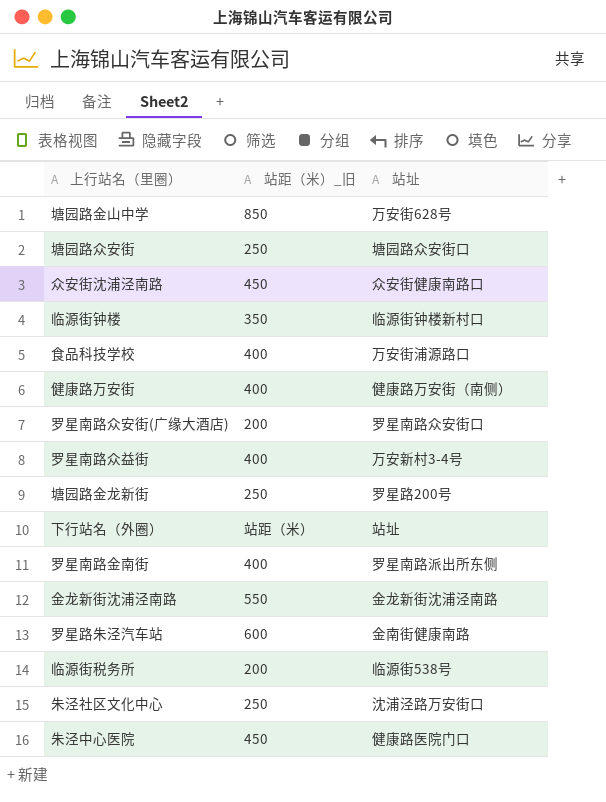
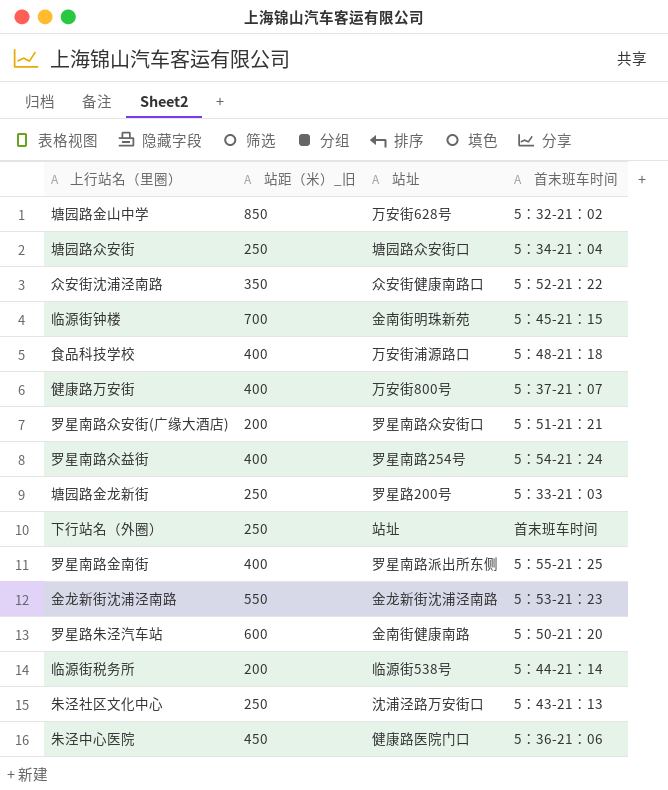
column 首末班车时间 | position: none -> 4
众安街沈浦泾南路 | 站距（米）_旧: 450 -> 350
临源街钟楼 | 站距（米）_旧: 350 -> 700
临源街钟楼 | 站址: 临源街钟楼新村口 -> 金南街明珠新苑
健康路万安街 | 站址: 健康路万安街（南侧） -> 万安街800号
罗星南路众益街 | 站址: 万安新村3-4号 -> 罗星南路254号
下行站名（外圈） | 站距（米）_旧: 站距（米） -> 250

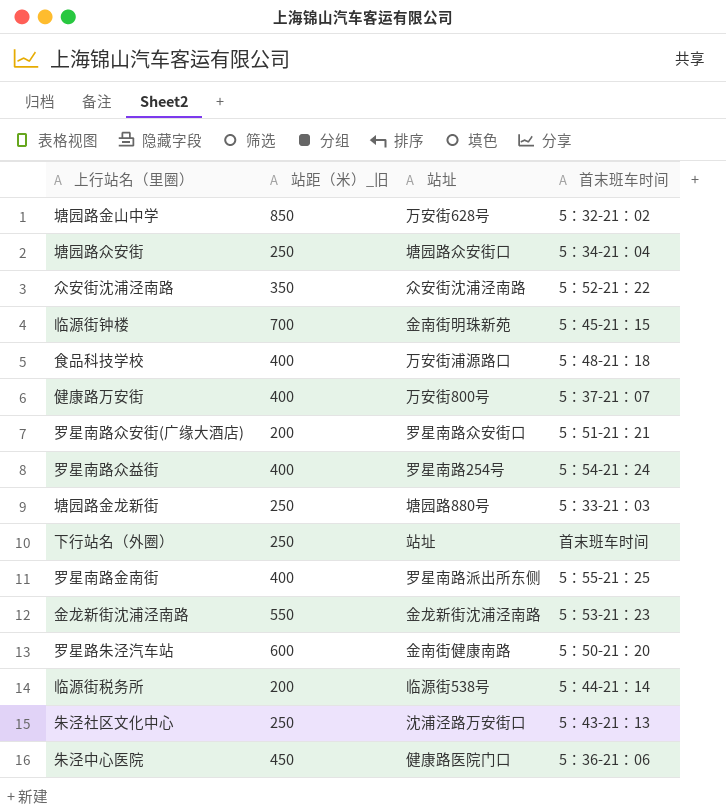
众安街沈浦泾南路 | 站址: 众安街健康南路口 -> 众安街沈浦泾南路
塘园路金龙新街 | 站址: 罗星路200号 -> 塘园路880号

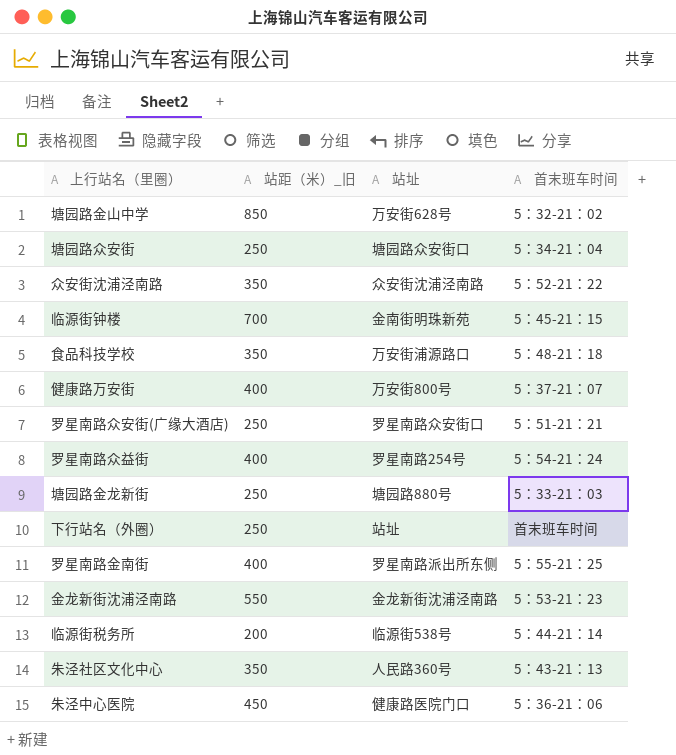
row 罗星路朱泾汽车站: 600 | 金南街健康南路 | 5：50-21：20 -> none
食品科技学校 | 站距（米）_旧: 400 -> 350
罗星南路众安街(广缘大酒店) | 站距（米）_旧: 200 -> 250
朱泾社区文化中心 | 站距（米）_旧: 250 -> 350
朱泾社区文化中心 | 站址: 沈浦泾路万安街口 -> 人民路360号

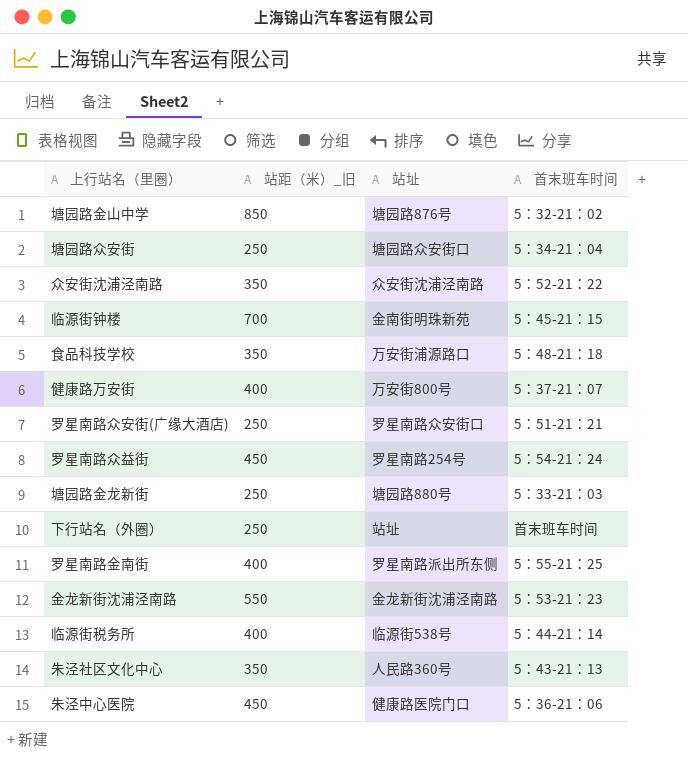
塘园路金山中学 | 站址: 万安街628号 -> 塘园路876号
罗星南路众益街 | 站距（米）_旧: 400 -> 450
临源街税务所 | 站距（米）_旧: 200 -> 400

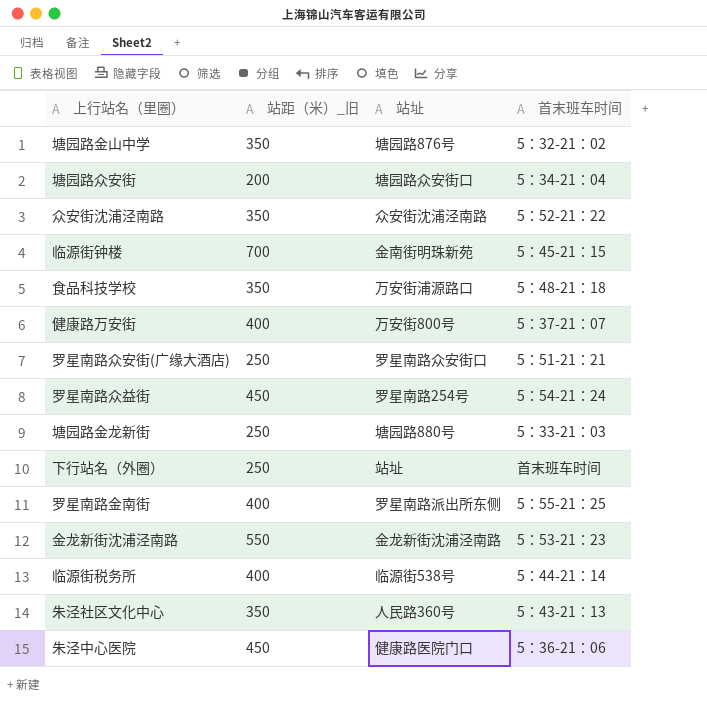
塘园路金山中学 | 站距（米）_旧: 850 -> 350
塘园路众安街 | 站距（米）_旧: 250 -> 200

